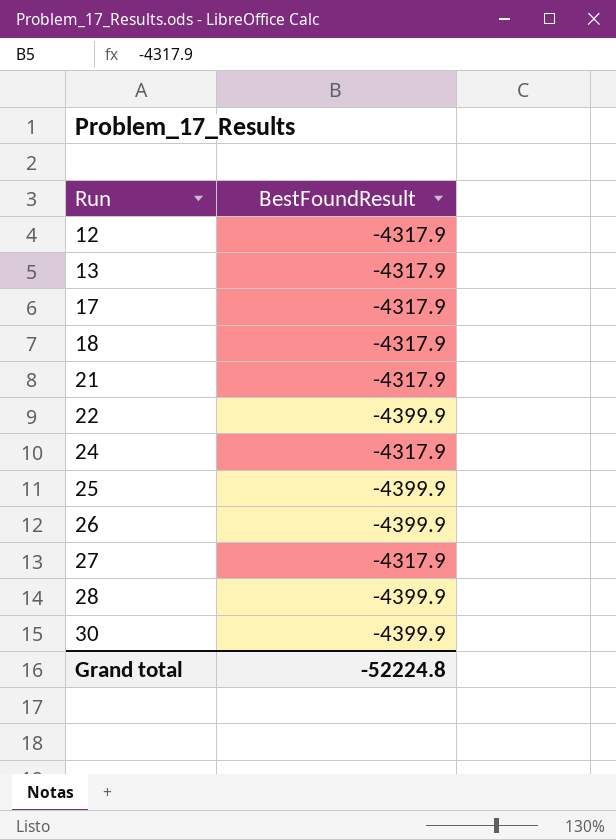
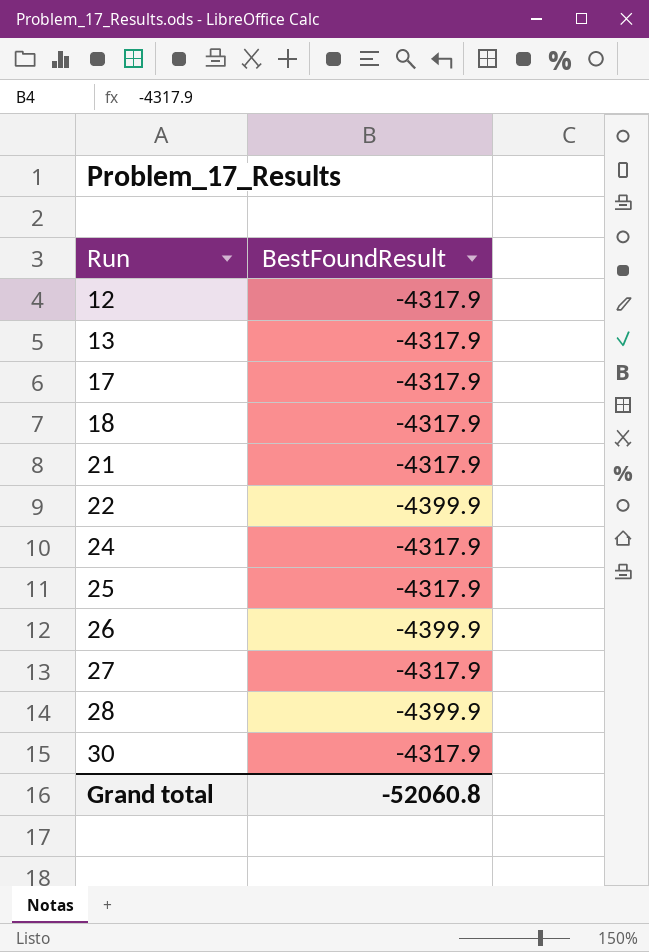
25 | BestFoundResult: -4399.9 -> -4317.9
30 | BestFoundResult: -4399.9 -> -4317.9
Grand total | BestFoundResult: -52224.8 -> -52060.8

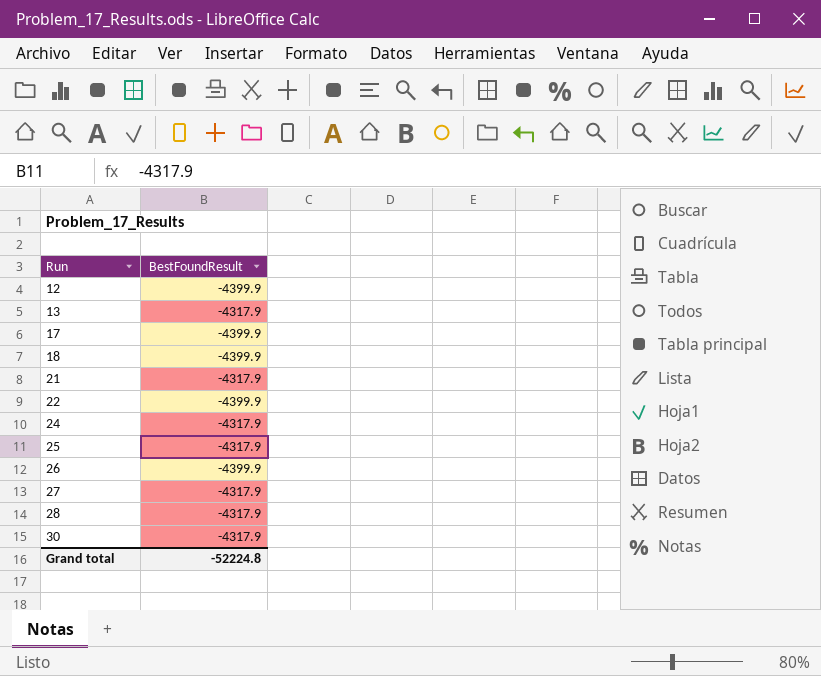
12 | BestFoundResult: -4317.9 -> -4399.9
17 | BestFoundResult: -4317.9 -> -4399.9
18 | BestFoundResult: -4317.9 -> -4399.9
28 | BestFoundResult: -4399.9 -> -4317.9
Grand total | BestFoundResult: -52060.8 -> -52224.8

